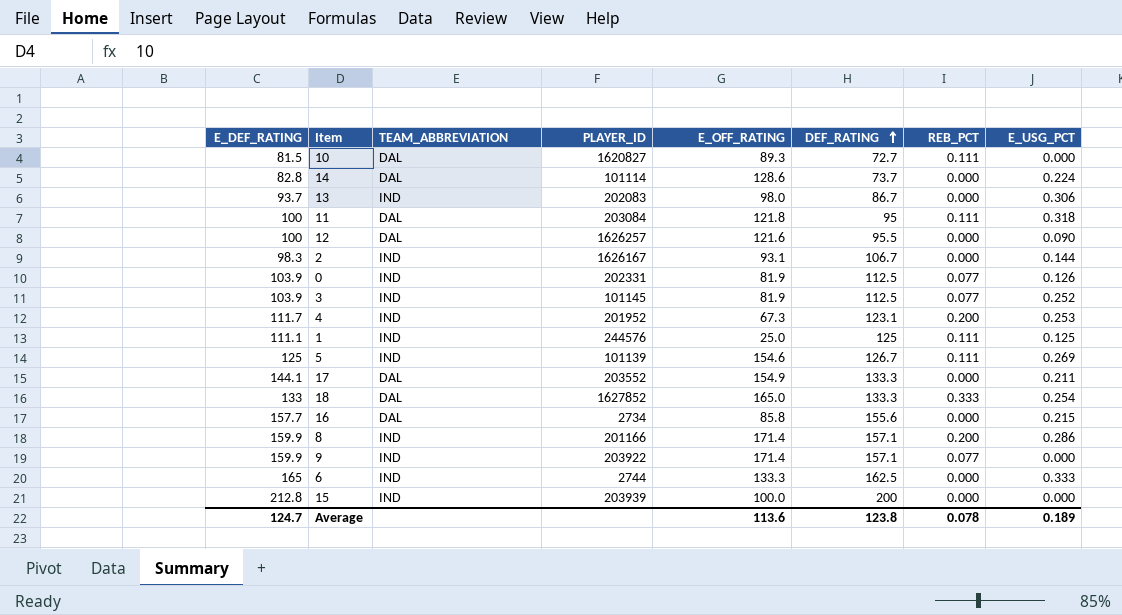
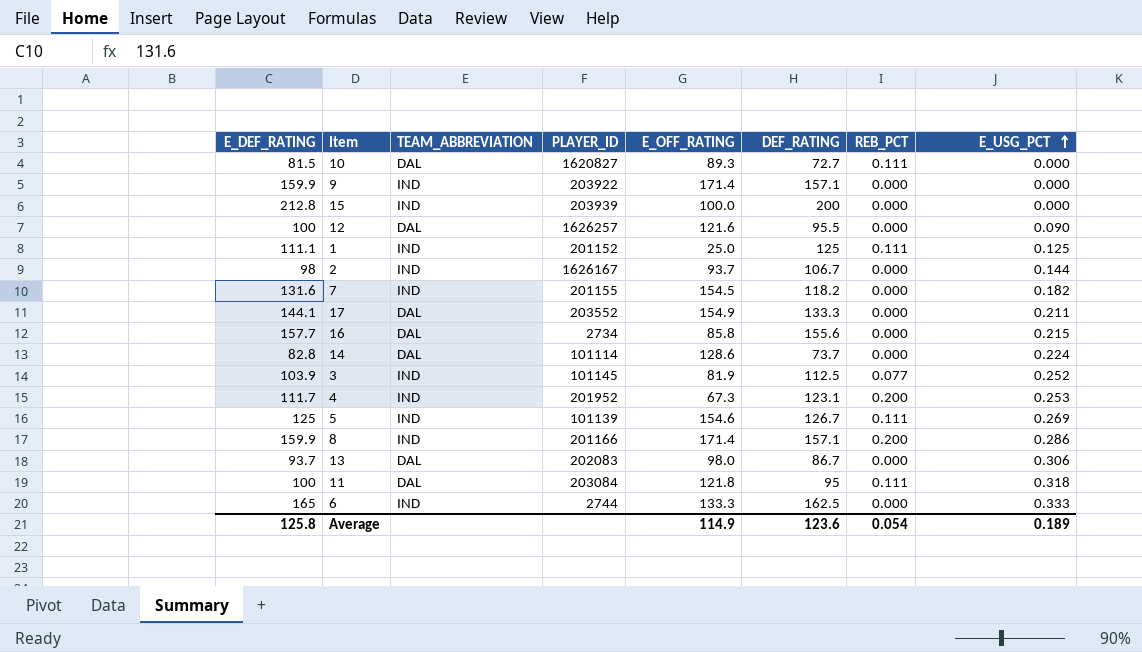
row order: DEF_RATING ascending -> E_USG_PCT ascending
row 0: 103.9 | IND | 202331 | 81.9 | 112.5 | 0.077 | 0.126 -> none
row 18: 133 | DAL | 1627852 | 165.0 | 133.3 | 0.333 | 0.254 -> none
9 | REB_PCT: 0.077 -> 0.000
1 | PLAYER_ID: 244576 -> 201152
2 | E_DEF_RATING: 98.3 -> 98
2 | E_OFF_RATING: 93.1 -> 93.7
row 7: none -> 131.6 | IND | 201155 | 154.5 | 118.2 | 0.000 | 0.182
13 | TEAM_ABBREVIATION: IND -> DAL
Average | E_DEF_RATING: 124.7 -> 125.8
Average | E_OFF_RATING: 113.6 -> 114.9
Average | DEF_RATING: 123.8 -> 123.6
Average | REB_PCT: 0.078 -> 0.054

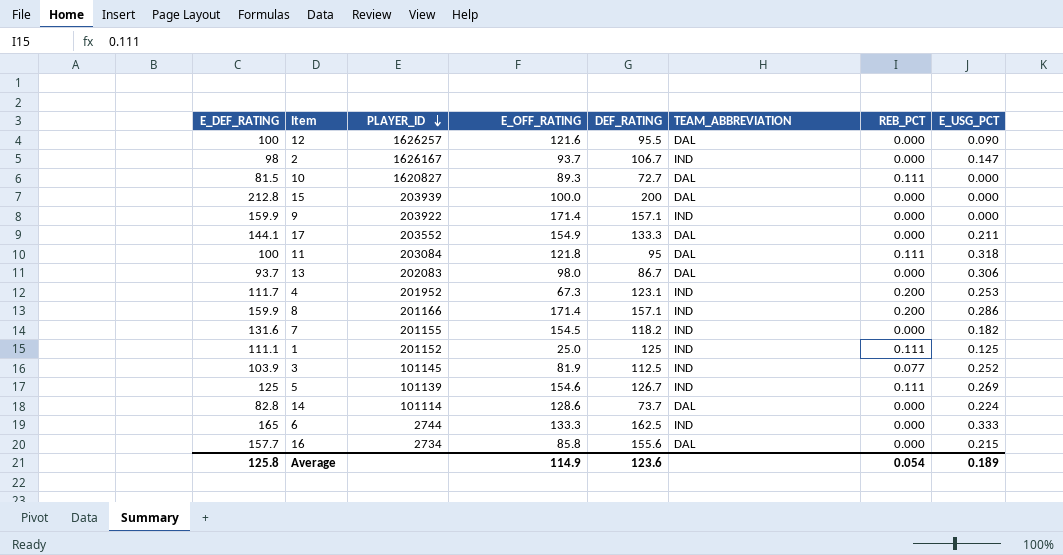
row order: E_USG_PCT ascending -> PLAYER_ID descending
column TEAM_ABBREVIATION | position: 3 -> 6
2 | E_USG_PCT: 0.144 -> 0.147
15 | TEAM_ABBREVIATION: IND -> DAL

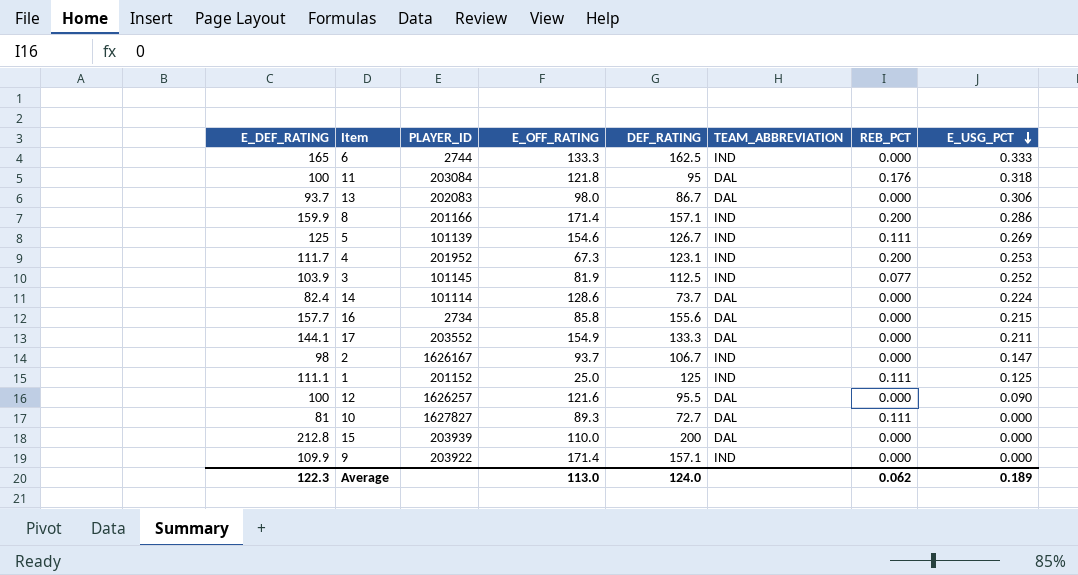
row order: PLAYER_ID descending -> E_USG_PCT descending
row 7: 131.6 | 201155 | 154.5 | 118.2 | IND | 0.000 | 0.182 -> none
11 | REB_PCT: 0.111 -> 0.176
14 | E_DEF_RATING: 82.8 -> 82.4
10 | E_DEF_RATING: 81.5 -> 81
10 | PLAYER_ID: 1620827 -> 1627827
15 | E_OFF_RATING: 100.0 -> 110.0
9 | E_DEF_RATING: 159.9 -> 109.9
Average | E_DEF_RATING: 125.8 -> 122.3
Average | E_OFF_RATING: 114.9 -> 113.0
Average | DEF_RATING: 123.6 -> 124.0
Average | REB_PCT: 0.054 -> 0.062

